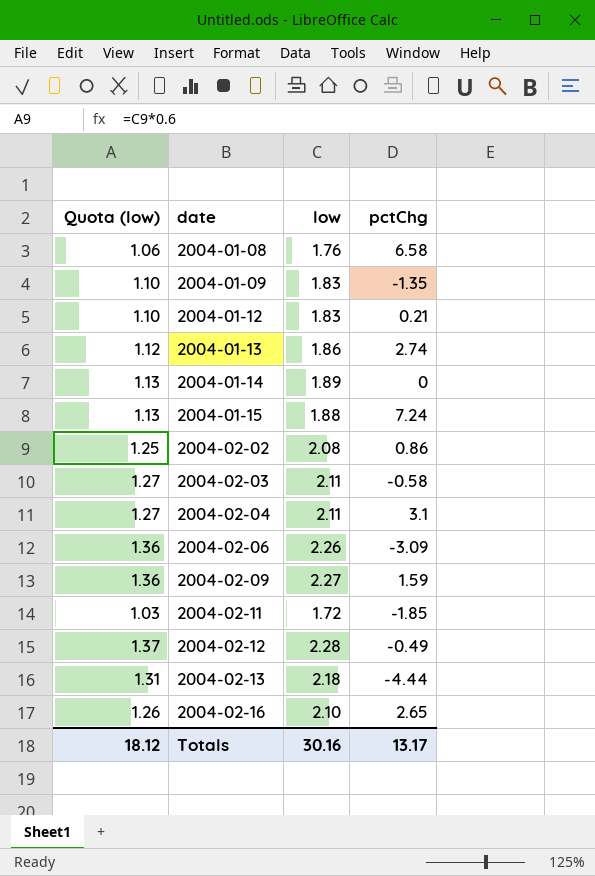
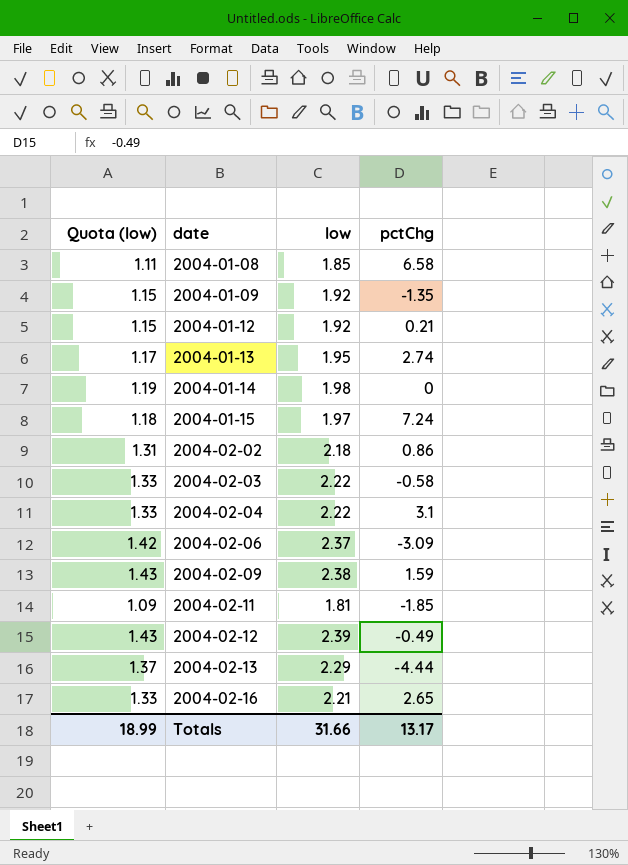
2004-01-08 | Quota (low): 1.06 -> 1.11
2004-01-08 | low: 1.76 -> 1.85
2004-01-09 | Quota (low): 1.10 -> 1.15
2004-01-09 | low: 1.83 -> 1.92
2004-01-12 | Quota (low): 1.10 -> 1.15
2004-01-12 | low: 1.83 -> 1.92
2004-01-13 | Quota (low): 1.12 -> 1.17
2004-01-13 | low: 1.86 -> 1.95
2004-01-14 | Quota (low): 1.13 -> 1.19
2004-01-14 | low: 1.89 -> 1.98
2004-01-15 | Quota (low): 1.13 -> 1.18
2004-01-15 | low: 1.88 -> 1.97
2004-02-02 | Quota (low): 1.25 -> 1.31
2004-02-02 | low: 2.08 -> 2.18
2004-02-03 | Quota (low): 1.27 -> 1.33
2004-02-03 | low: 2.11 -> 2.22
2004-02-04 | Quota (low): 1.27 -> 1.33
2004-02-04 | low: 2.11 -> 2.22
2004-02-06 | Quota (low): 1.36 -> 1.42
2004-02-06 | low: 2.26 -> 2.37
2004-02-09 | Quota (low): 1.36 -> 1.43
2004-02-09 | low: 2.27 -> 2.38
2004-02-11 | Quota (low): 1.03 -> 1.09
2004-02-11 | low: 1.72 -> 1.81
2004-02-12 | Quota (low): 1.37 -> 1.43
2004-02-12 | low: 2.28 -> 2.39
2004-02-13 | Quota (low): 1.31 -> 1.37
2004-02-13 | low: 2.18 -> 2.29
2004-02-16 | Quota (low): 1.26 -> 1.33
2004-02-16 | low: 2.10 -> 2.21
Totals | Quota (low): 18.12 -> 18.99
Totals | low: 30.16 -> 31.66

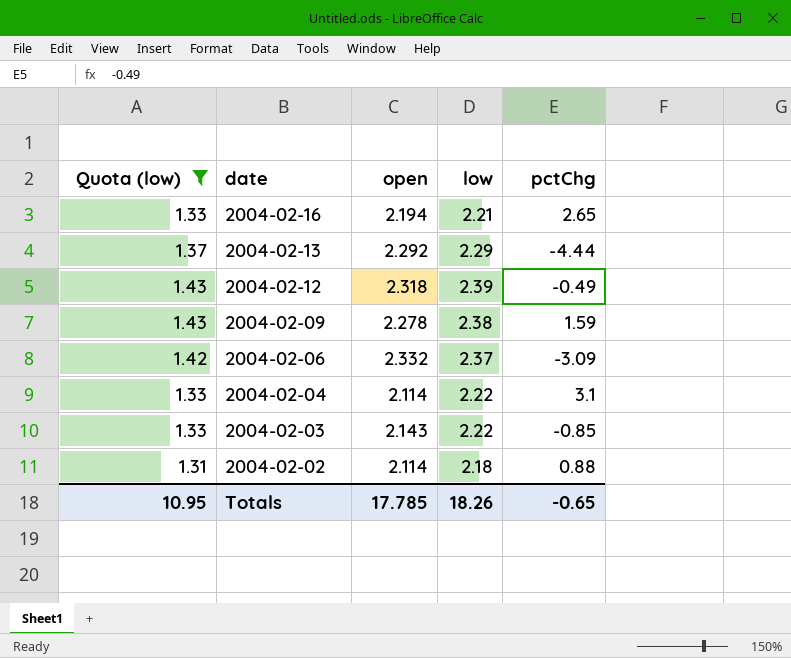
filter: none -> Quota (low) >= 1.31
row order: date ascending -> date descending
column open | position: none -> 3
2004-02-03 | pctChg: -0.58 -> -0.85
2004-02-02 | pctChg: 0.86 -> 0.88
Totals | Quota (low): 18.99 -> 10.95
Totals | low: 31.66 -> 18.26
Totals | pctChg: 13.17 -> -0.65

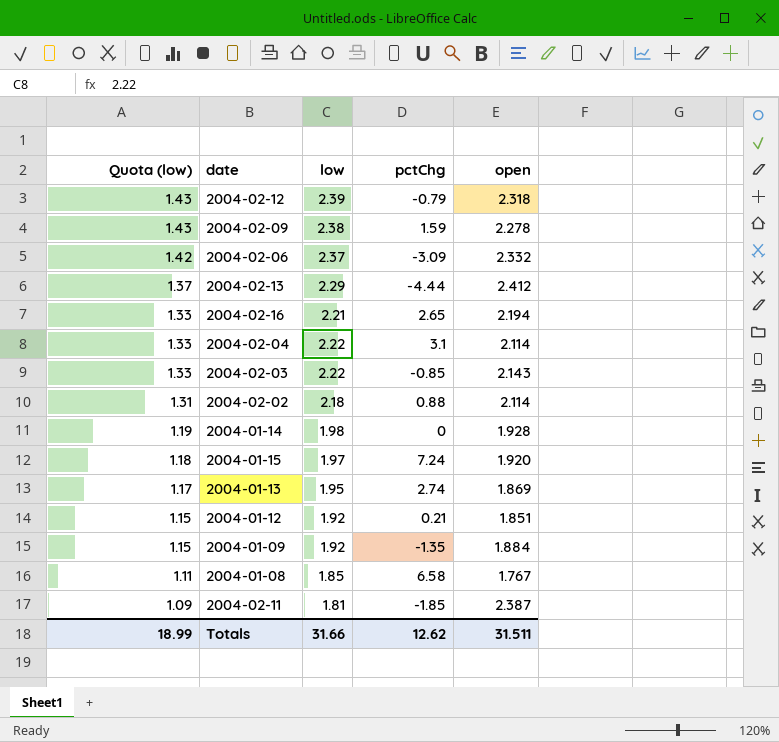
filter: Quota (low) >= 1.31 -> none
row order: date descending -> Quota (low) descending
column open | position: 3 -> 5
2004-02-12 | pctChg: -0.49 -> -0.79
2004-02-13 | open: 2.292 -> 2.412
Totals | Quota (low): 10.95 -> 18.99
Totals | low: 18.26 -> 31.66
Totals | pctChg: -0.65 -> 12.62
Totals | open: 17.785 -> 31.511

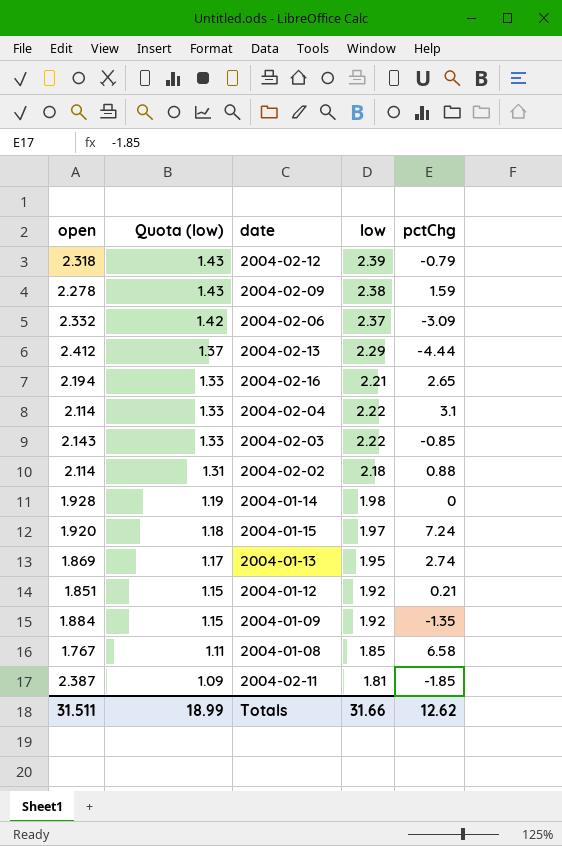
column open | position: 5 -> 1

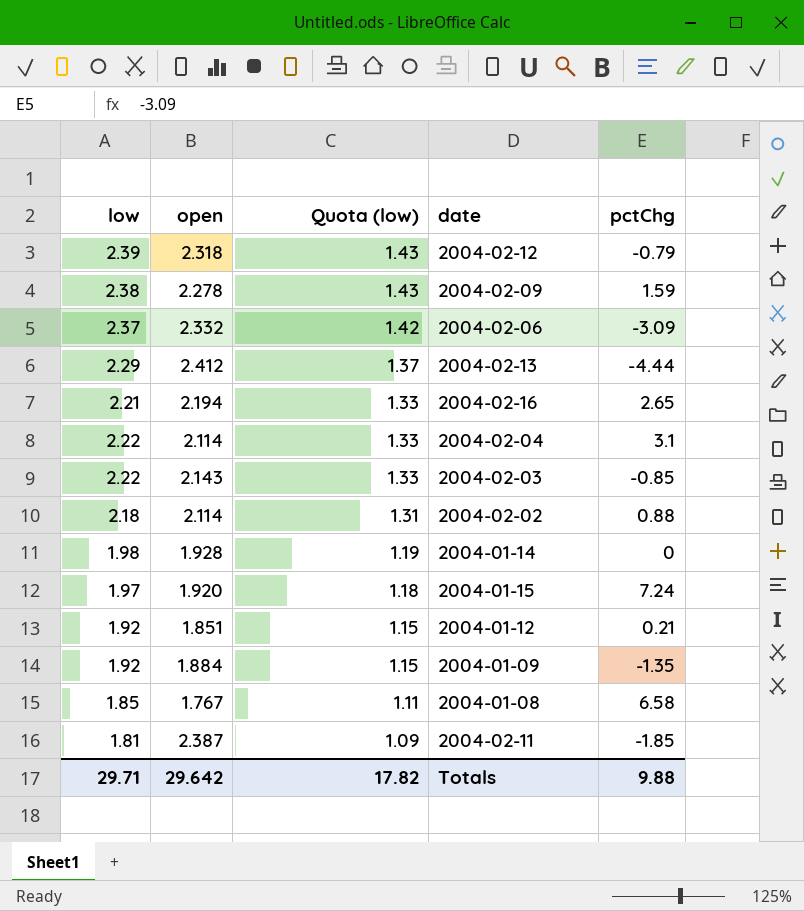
column low | position: 4 -> 1
row 2004-01-13: 1.869 | 1.17 | 1.95 | 2.74 -> none
Totals | low: 31.66 -> 29.71
Totals | open: 31.511 -> 29.642
Totals | Quota (low): 18.99 -> 17.82
Totals | pctChg: 12.62 -> 9.88

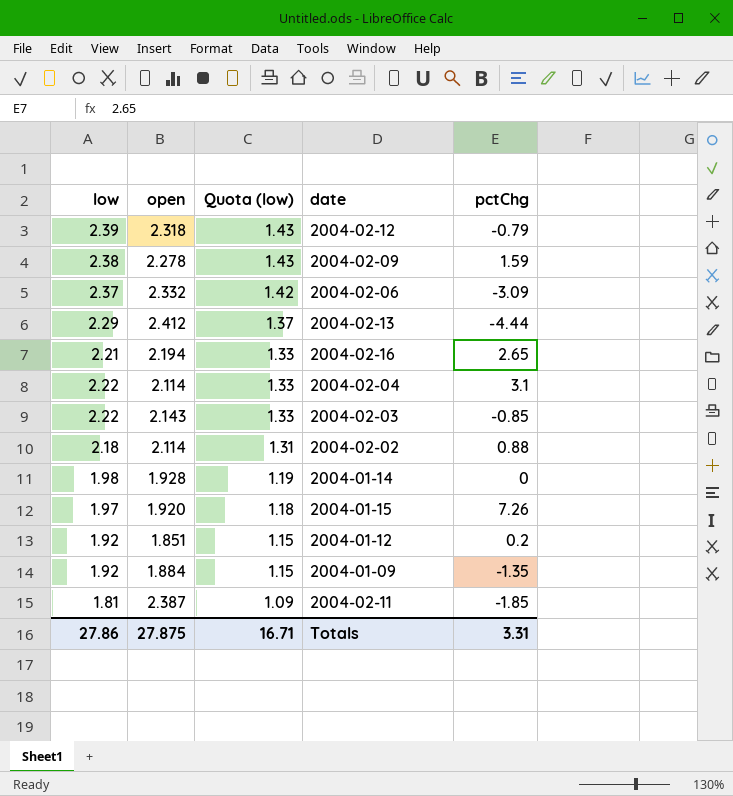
row 2004-01-08: 1.85 | 1.767 | 1.11 | 6.58 -> none
2004-01-15 | pctChg: 7.24 -> 7.26
2004-01-12 | pctChg: 0.21 -> 0.2
Totals | low: 29.71 -> 27.86
Totals | open: 29.642 -> 27.875
Totals | Quota (low): 17.82 -> 16.71
Totals | pctChg: 9.88 -> 3.31

